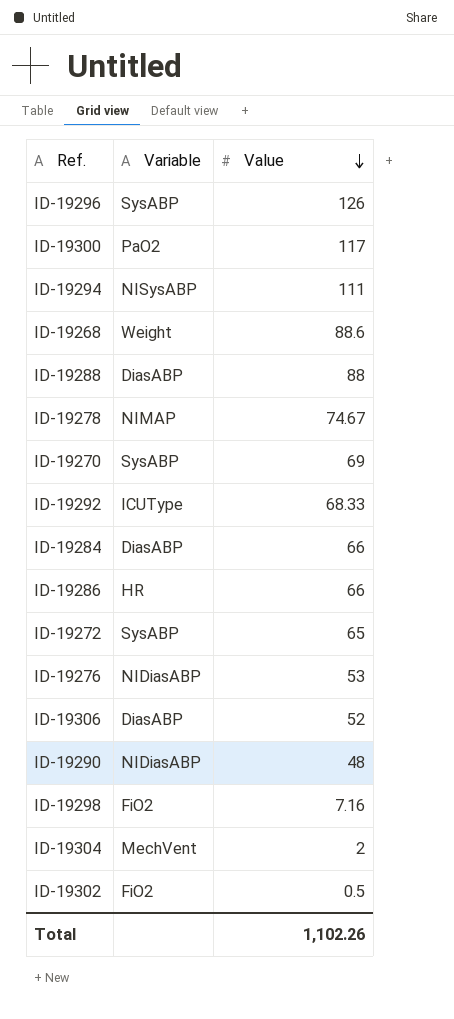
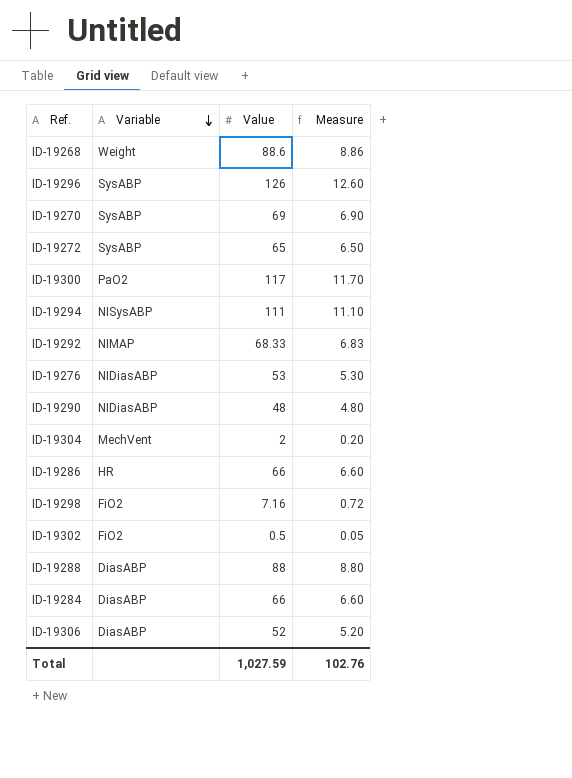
row order: Value descending -> Variable descending
column Measure | formula: none -> [Value] * 0.1
row ID-19278: NIMAP | 74.67 -> none
ID-19292 | Variable: ICUType -> NIMAP
Total | Value: 1,102.26 -> 1,027.59

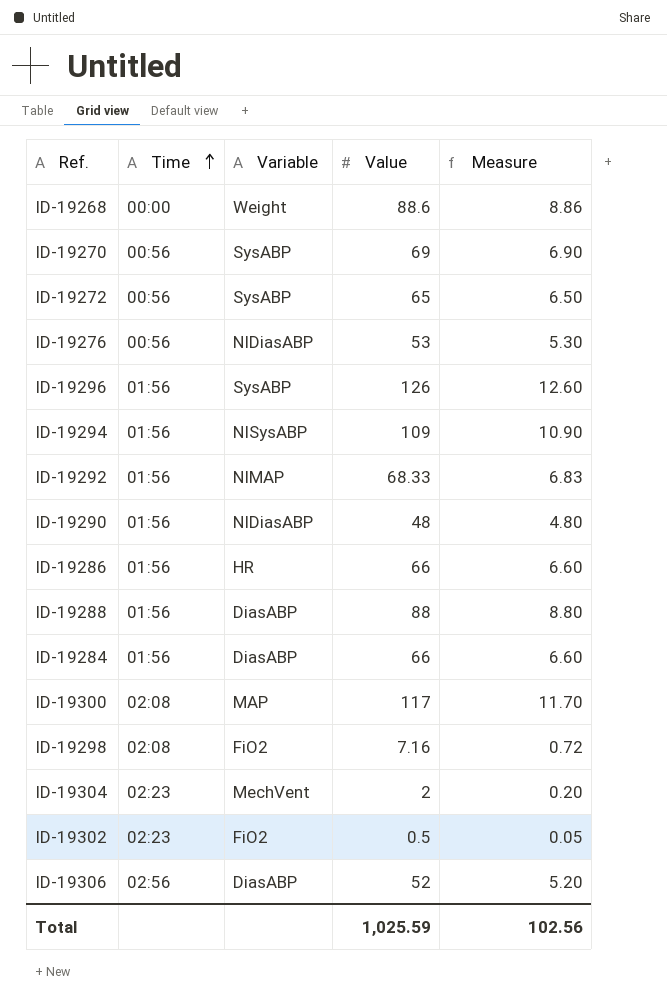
row order: Variable descending -> Time ascending
column Time | position: none -> 2
ID-19294 | Value: 111 -> 109
ID-19294 | Measure: 11.10 -> 10.90
ID-19300 | Variable: PaO2 -> MAP
Total | Value: 1,027.59 -> 1,025.59
Total | Measure: 102.76 -> 102.56

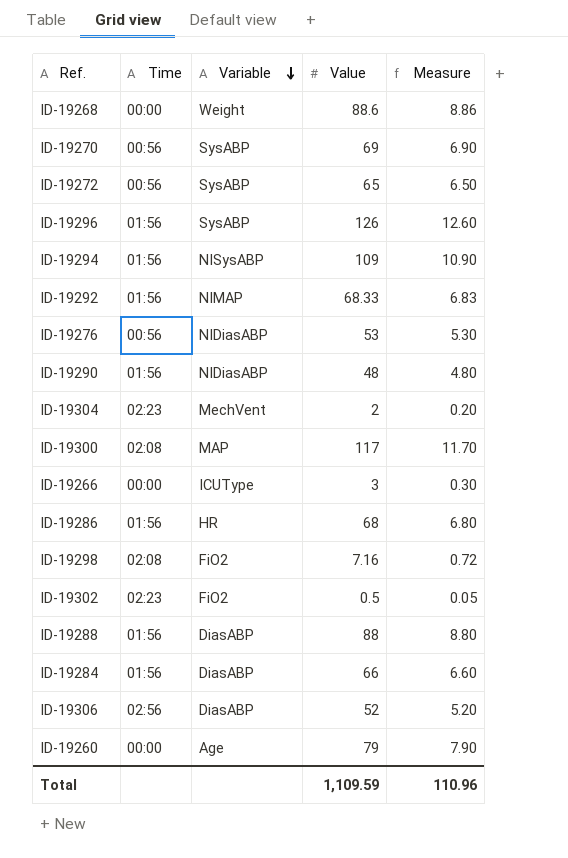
row order: Time ascending -> Variable descending
row ID-19266: none -> 00:00 | ICUType | 3 | 0.30
ID-19286 | Value: 66 -> 68
ID-19286 | Measure: 6.60 -> 6.80
row ID-19260: none -> 00:00 | Age | 79 | 7.90
Total | Value: 1,025.59 -> 1,109.59
Total | Measure: 102.56 -> 110.96

